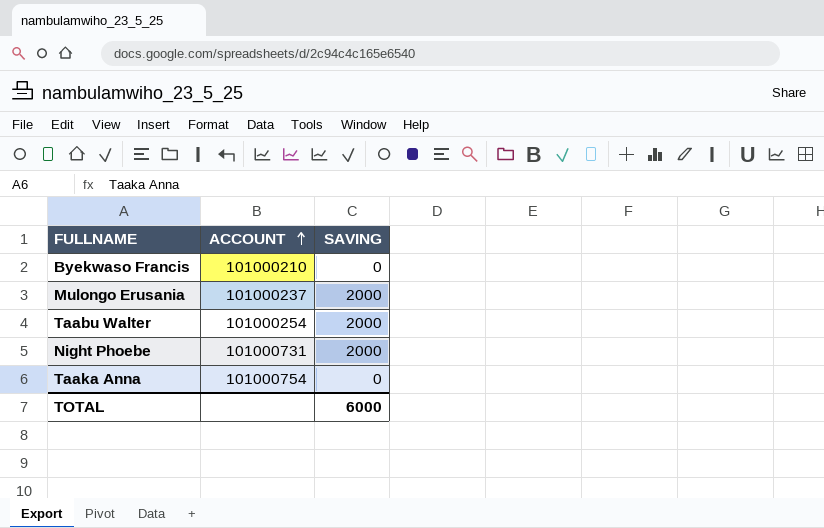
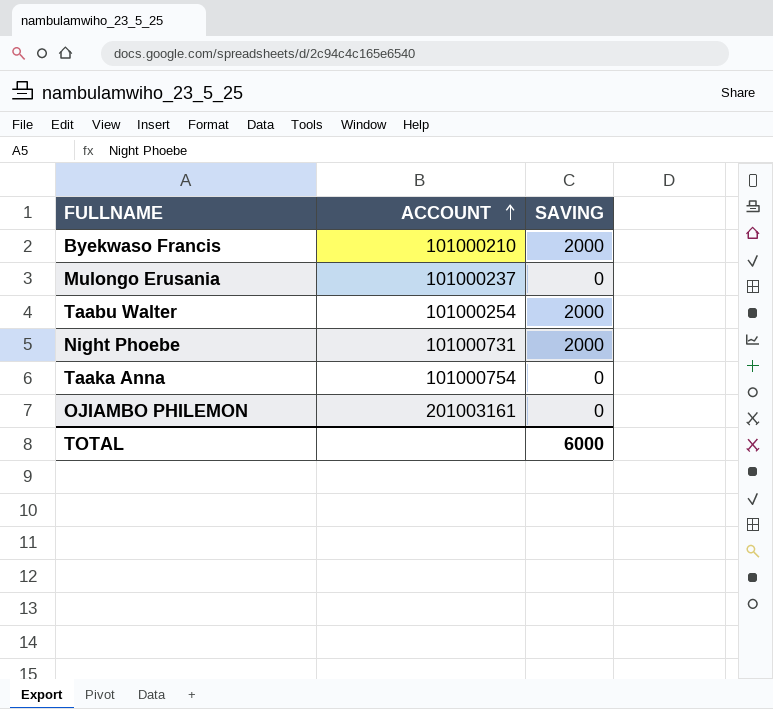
Byekwaso Francis | SAVING: 0 -> 2000
Mulongo Erusania | SAVING: 2000 -> 0
row OJIAMBO PHILEMON: none -> 201003161 | 0

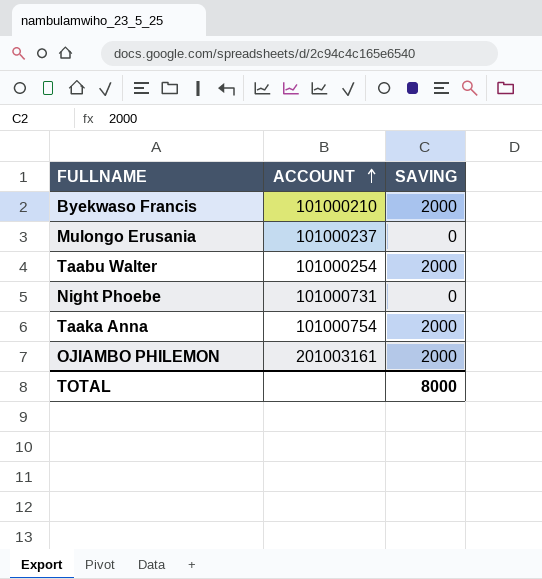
Night Phoebe | SAVING: 2000 -> 0
Taaka Anna | SAVING: 0 -> 2000
OJIAMBO PHILEMON | SAVING: 0 -> 2000
TOTAL | SAVING: 6000 -> 8000

